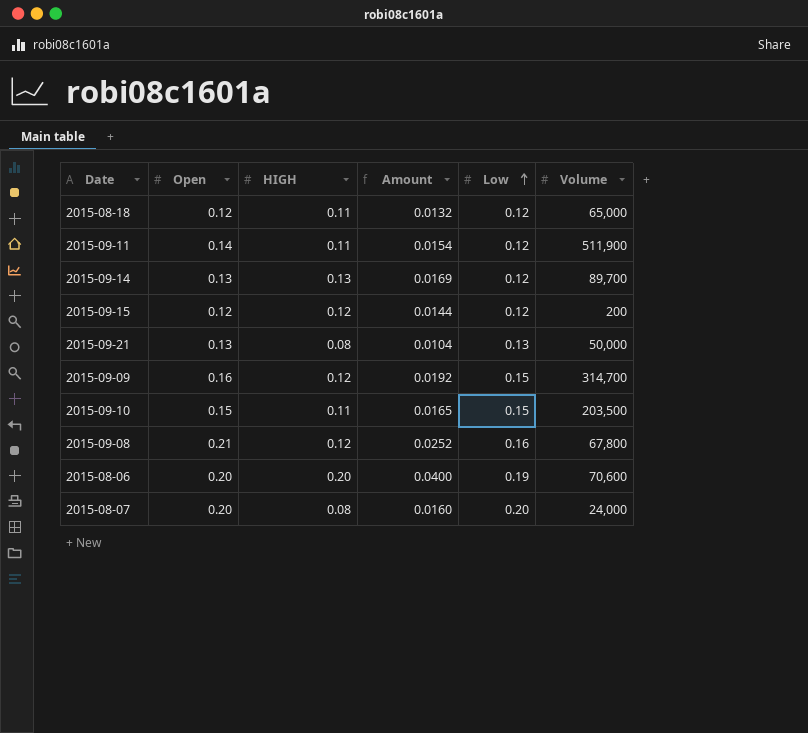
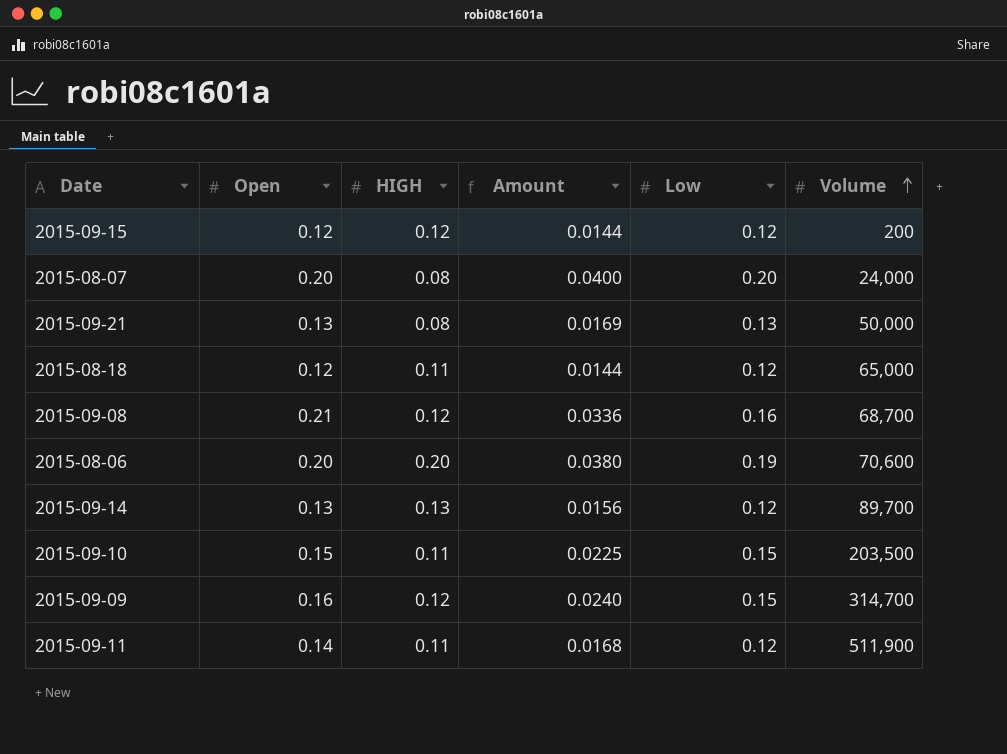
row order: Low ascending -> Volume ascending
column Amount | formula: [Open] * [HIGH] -> [Open] * [Low]
2015-09-08 | Volume: 67,800 -> 68,700

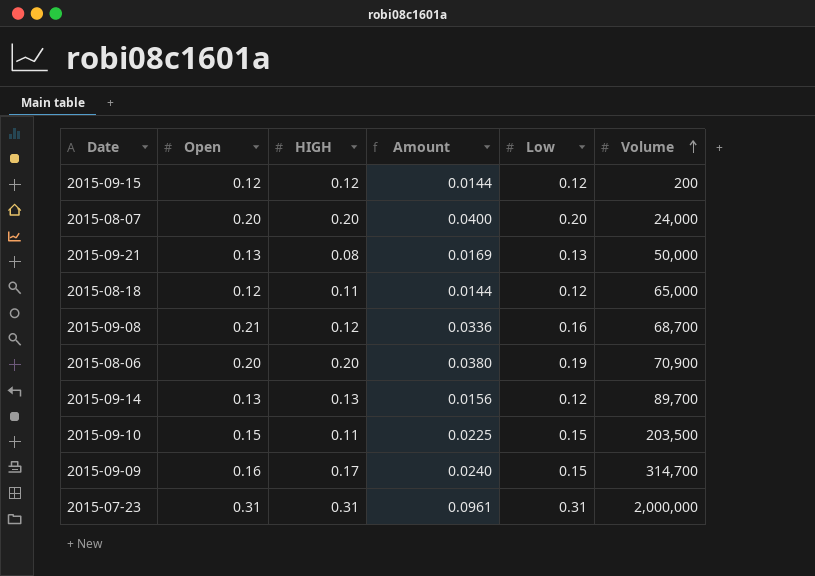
row 2015-09-11: 0.14 | 0.11 | 0.0168 | 0.12 | 511,900 -> none
2015-08-07 | HIGH: 0.08 -> 0.20
2015-08-06 | Volume: 70,600 -> 70,900
2015-09-09 | HIGH: 0.12 -> 0.17
row 2015-07-23: none -> 0.31 | 0.31 | 0.0961 | 0.31 | 2,000,000

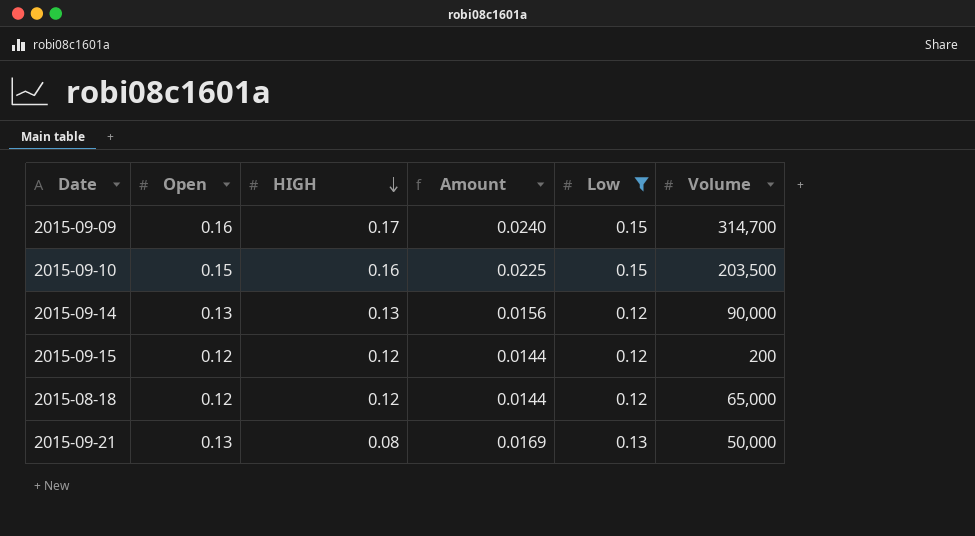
filter: none -> Low <= 0.15
row order: Volume ascending -> HIGH descending
2015-09-10 | HIGH: 0.11 -> 0.16
2015-09-14 | Volume: 89,700 -> 90,000
2015-08-18 | HIGH: 0.11 -> 0.12

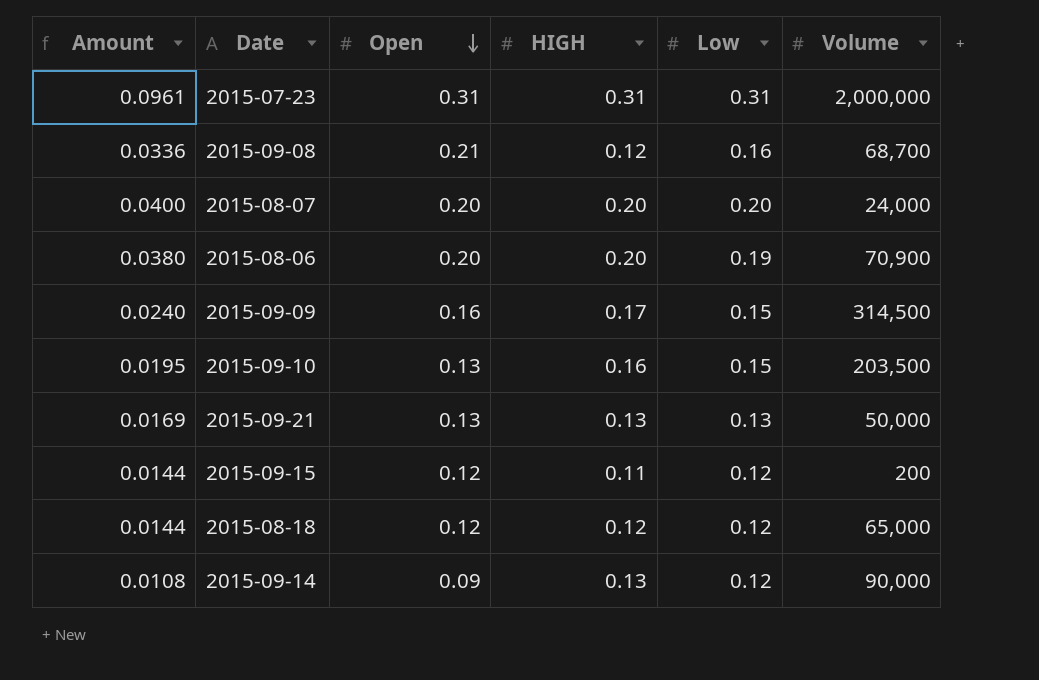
filter: Low <= 0.15 -> none
row order: HIGH descending -> Open descending
column Amount | position: 4 -> 1
2015-09-09 | Volume: 314,700 -> 314,500
2015-09-10 | Amount: 0.0225 -> 0.0195
2015-09-10 | Open: 0.15 -> 0.13
2015-09-21 | HIGH: 0.08 -> 0.13
2015-09-15 | HIGH: 0.12 -> 0.11
2015-09-14 | Amount: 0.0156 -> 0.0108
2015-09-14 | Open: 0.13 -> 0.09

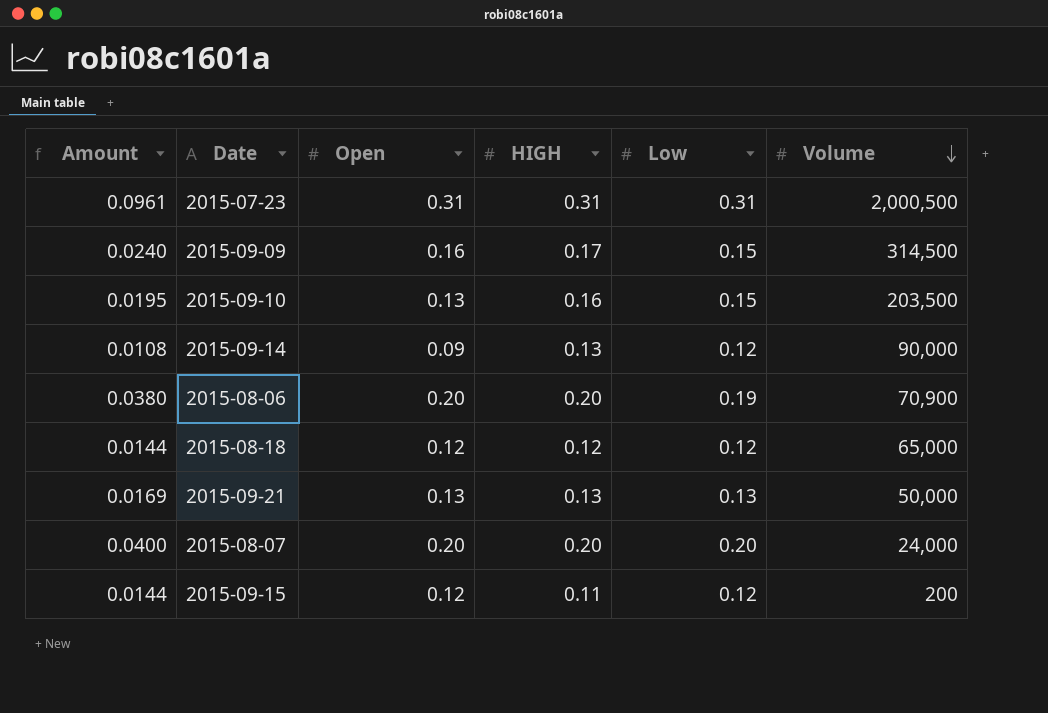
row order: Open descending -> Volume descending
row 2015-09-08: 0.0336 | 0.21 | 0.12 | 0.16 | 68,700 -> none
2015-07-23 | Volume: 2,000,000 -> 2,000,500

